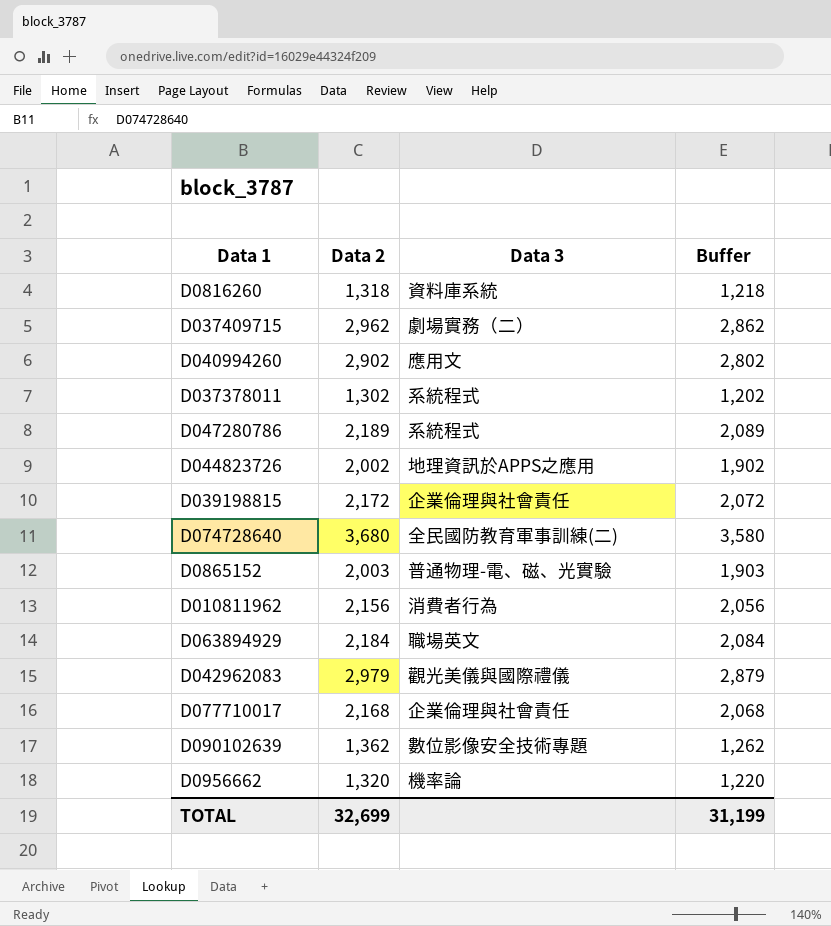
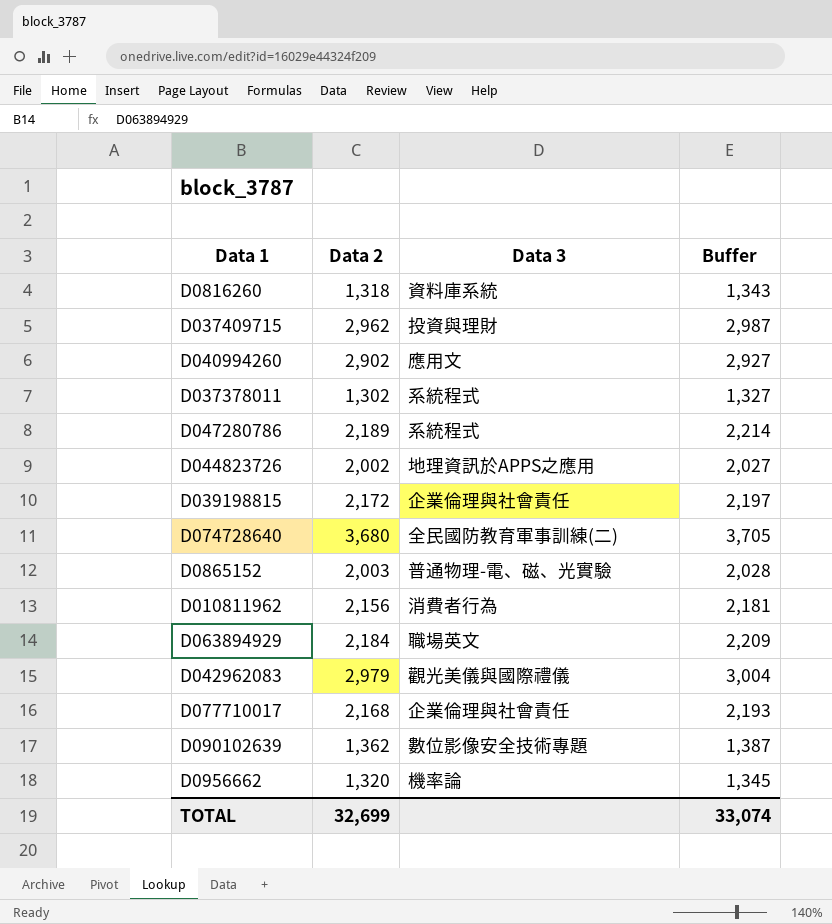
column Buffer | formula: [Data 2] - 100 -> [Data 2] + 25
D037409715 | Data 3: 劇場實務（二） -> 投資與理財
TOTAL | Buffer: 31,199 -> 33,074

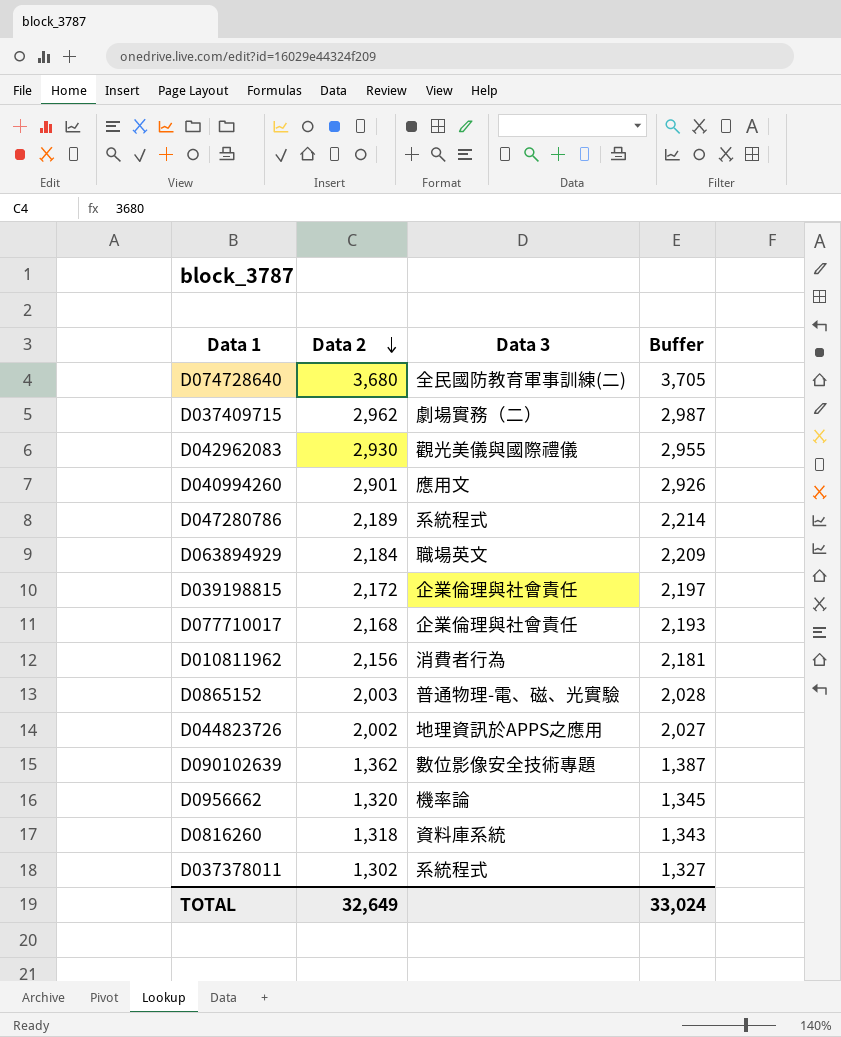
row order: none -> Data 2 descending
D037409715 | Data 3: 投資與理財 -> 劇場實務（二）
D042962083 | Data 2: 2,979 -> 2,930
D042962083 | Buffer: 3,004 -> 2,955
D040994260 | Data 2: 2,902 -> 2,901
D040994260 | Buffer: 2,927 -> 2,926
TOTAL | Data 2: 32,699 -> 32,649
TOTAL | Buffer: 33,074 -> 33,024

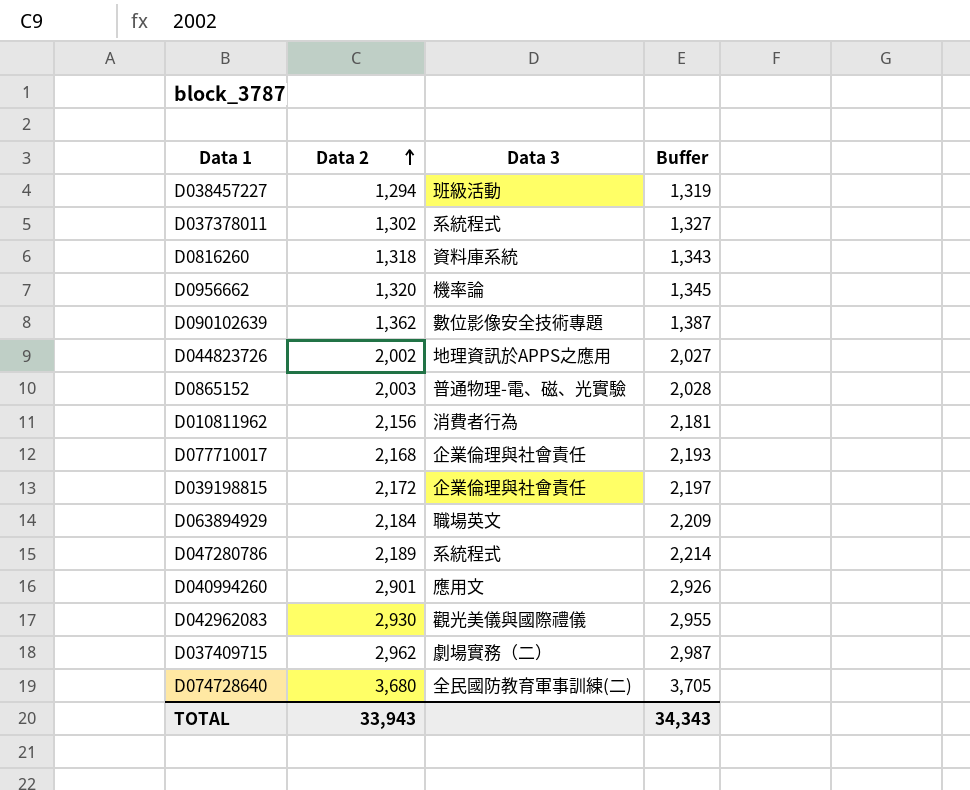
row order: Data 2 descending -> Data 2 ascending
row D038457227: none -> 1,294 | 班級活動 | 1,319
TOTAL | Data 2: 32,649 -> 33,943
TOTAL | Buffer: 33,024 -> 34,343

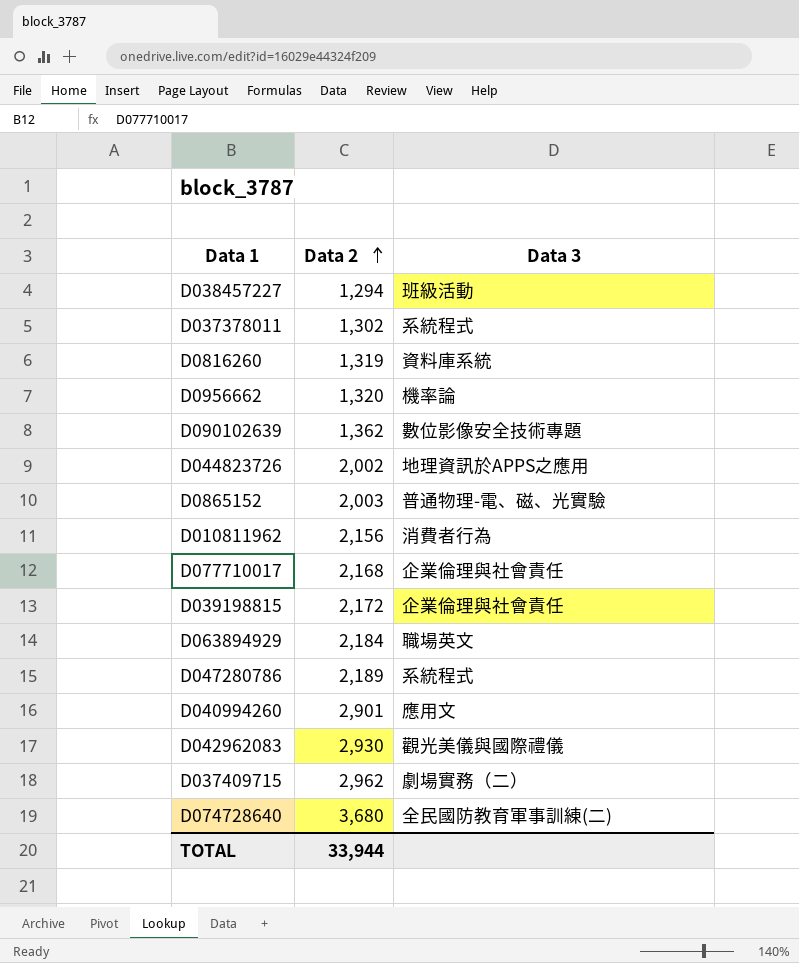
column Buffer | formula: [Data 2] + 25 -> none
D0816260 | Data 2: 1,318 -> 1,319
TOTAL | Data 2: 33,943 -> 33,944

